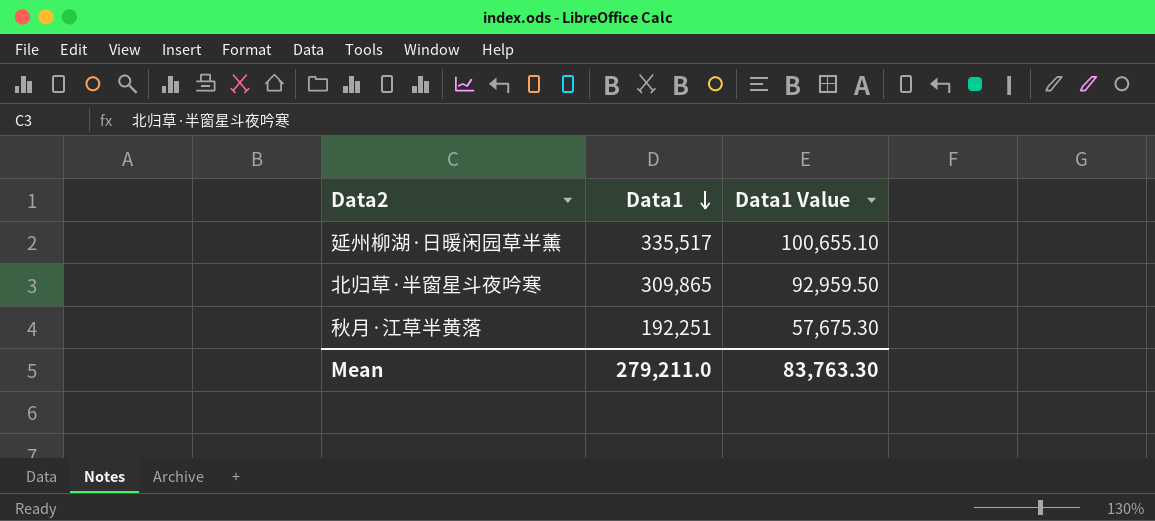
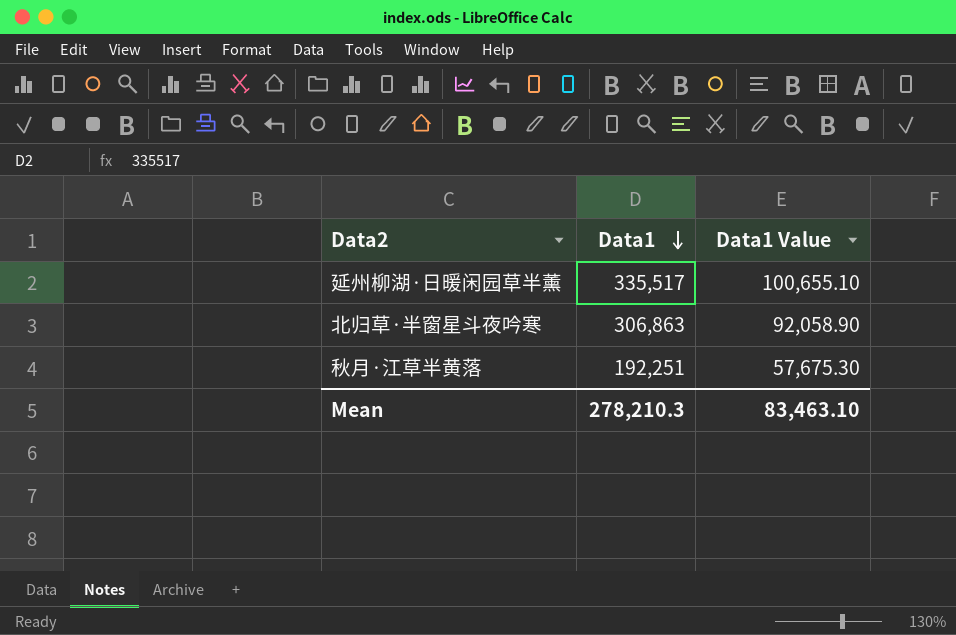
北归草·半窗星斗夜吟寒 | Data1: 309,865 -> 306,863
北归草·半窗星斗夜吟寒 | Data1 Value: 92,959.50 -> 92,058.90
Mean | Data1: 279,211.0 -> 278,210.3
Mean | Data1 Value: 83,763.30 -> 83,463.10

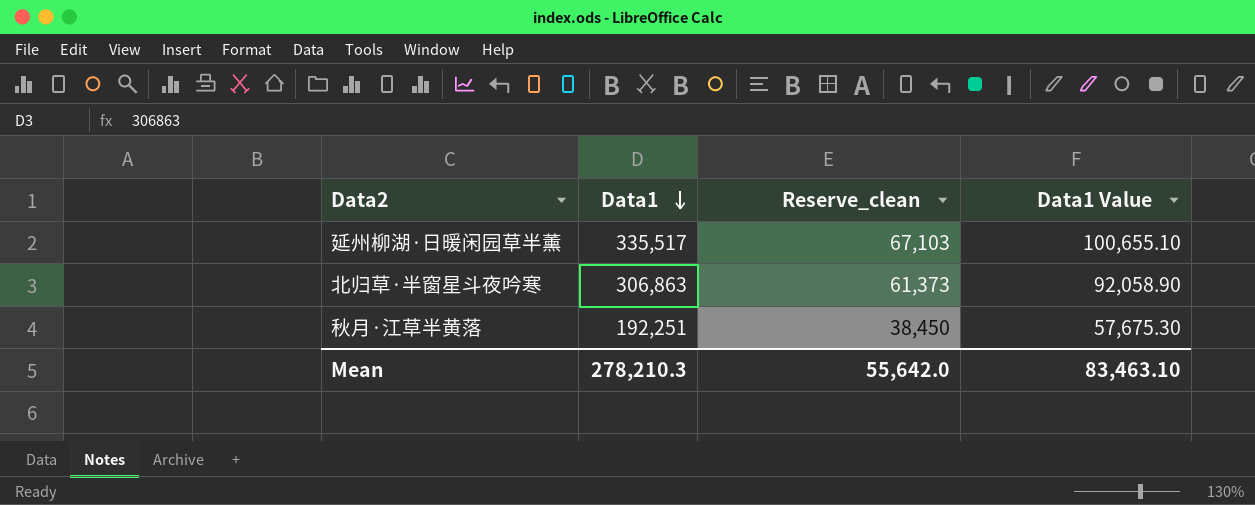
column Reserve_clean | formula: none -> [Data1] * 0.2

